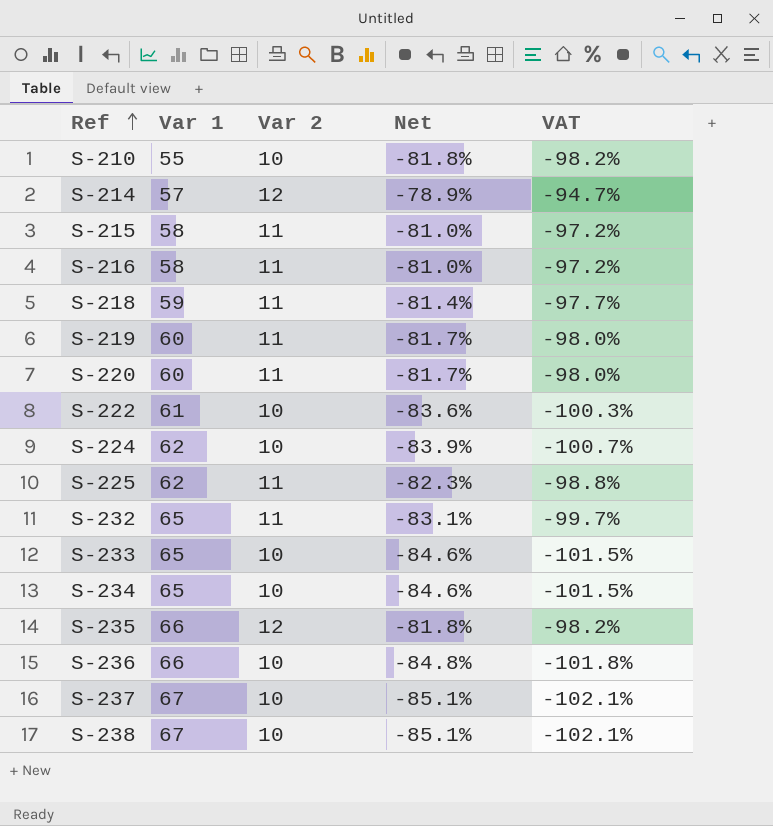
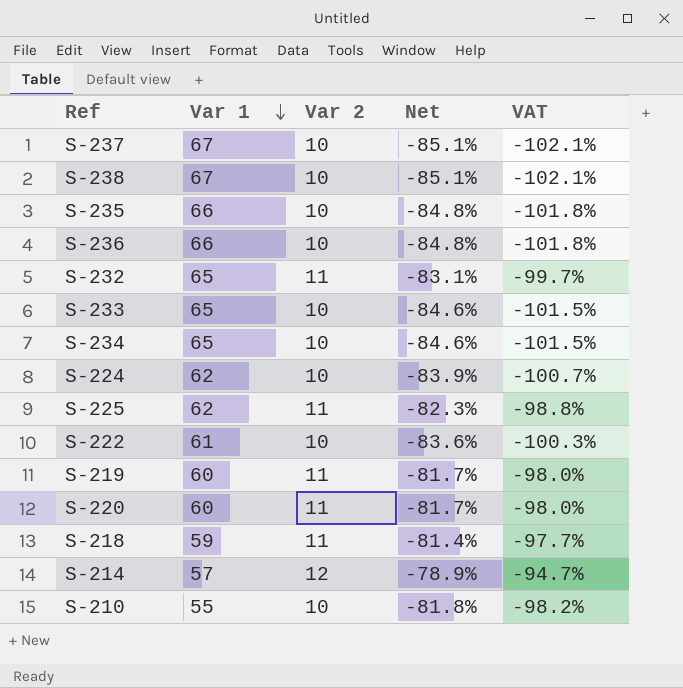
row order: Ref ascending -> Var 1 descending
row S-215: 58 | 11 | -81.0% | -97.2% -> none
row S-216: 58 | 11 | -81.0% | -97.2% -> none
S-235 | Var 2: 12 -> 10
S-235 | Net: -81.8% -> -84.8%
S-235 | VAT: -98.2% -> -101.8%

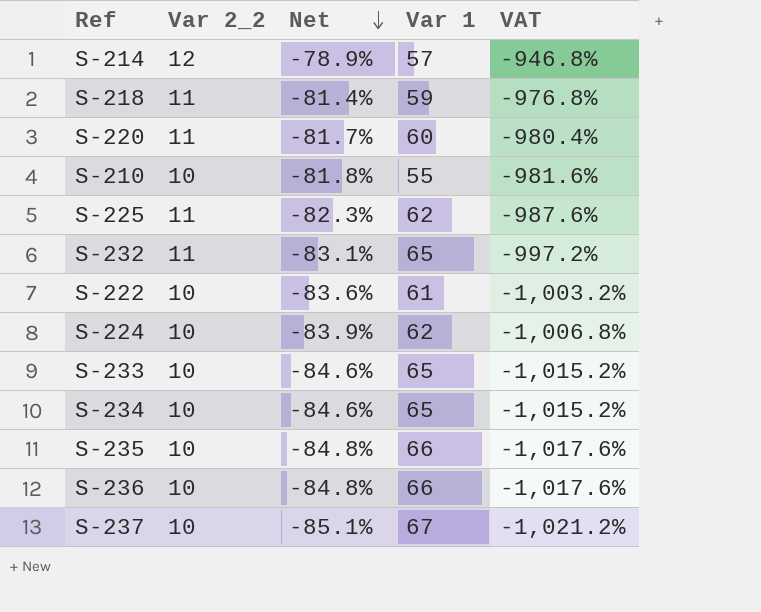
row order: Var 1 descending -> Net descending
column name: Var 2 -> Var 2_2
column Var 1 | position: 2 -> 4
column VAT | formula: [Net] * 1.2 -> [Net] * 12
row S-238: 67 | 10 | -85.1% | -102.1% -> none
row S-219: 60 | 11 | -81.7% | -98.0% -> none

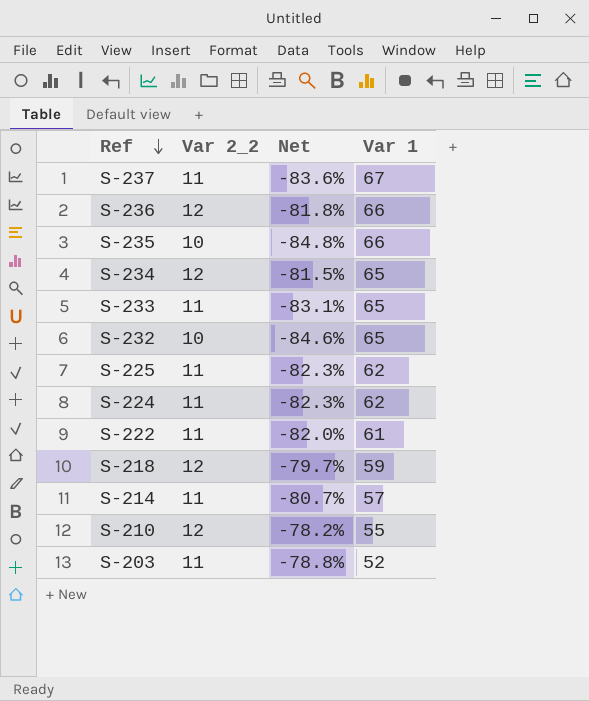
row order: Net descending -> Ref descending
column VAT | formula: [Net] * 12 -> none
row S-220: 11 | -81.7% | 60 | -980.4% -> none
S-237 | Var 2_2: 10 -> 11
S-237 | Net: -85.1% -> -83.6%
S-236 | Var 2_2: 10 -> 12
S-236 | Net: -84.8% -> -81.8%
S-234 | Var 2_2: 10 -> 12
S-234 | Net: -84.6% -> -81.5%
S-233 | Var 2_2: 10 -> 11
S-233 | Net: -84.6% -> -83.1%
S-232 | Var 2_2: 11 -> 10
S-232 | Net: -83.1% -> -84.6%
S-224 | Var 2_2: 10 -> 11
S-224 | Net: -83.9% -> -82.3%
S-222 | Var 2_2: 10 -> 11
S-222 | Net: -83.6% -> -82.0%
S-218 | Var 2_2: 11 -> 12
S-218 | Net: -81.4% -> -79.7%
S-214 | Var 2_2: 12 -> 11
S-214 | Net: -78.9% -> -80.7%
S-210 | Var 2_2: 10 -> 12
S-210 | Net: -81.8% -> -78.2%
row S-203: none -> 11 | -78.8% | 52

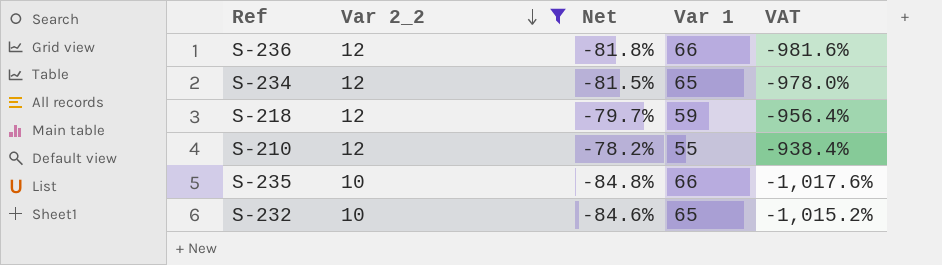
filter: none -> Var 2_2 != 11
row order: Ref descending -> Var 2_2 descending
column VAT | formula: none -> [Net] * 12

